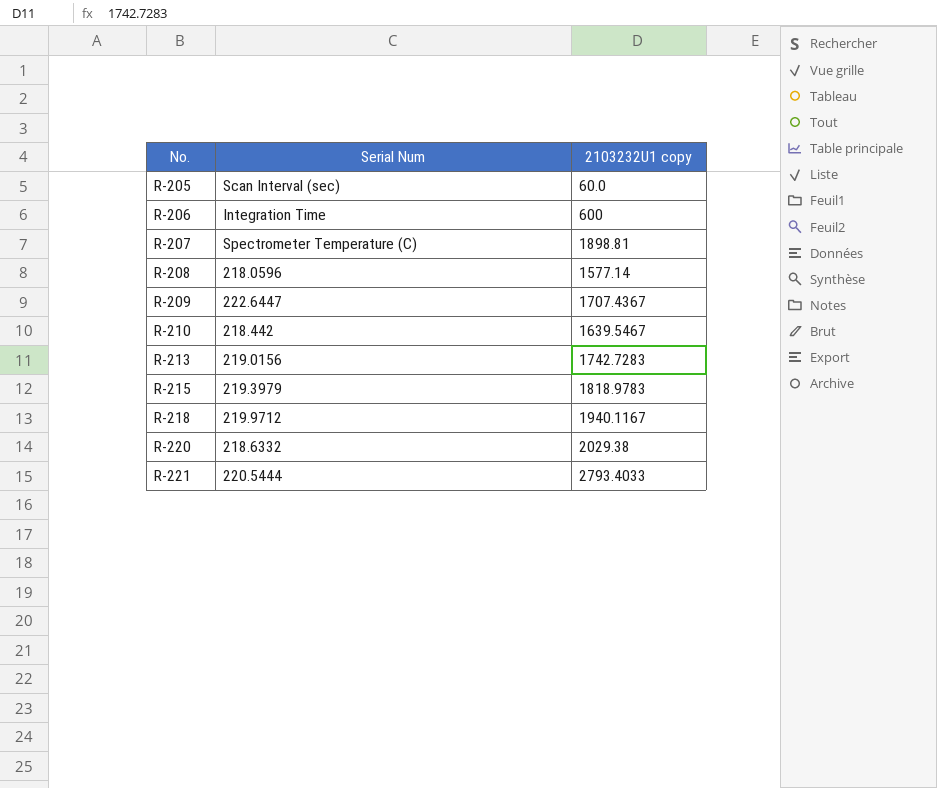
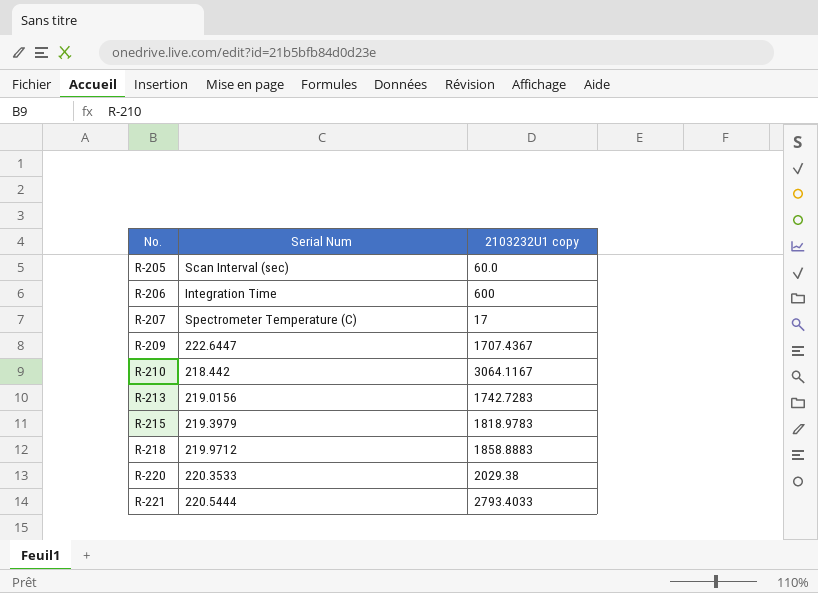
row R-208: 218.0596 | 1577.14 -> none
R-207 | 2103232U1 copy: 1898.81 -> 17
R-210 | 2103232U1 copy: 1639.5467 -> 3064.1167
R-218 | 2103232U1 copy: 1940.1167 -> 1858.8883
R-220 | Serial Num: 218.6332 -> 220.3533

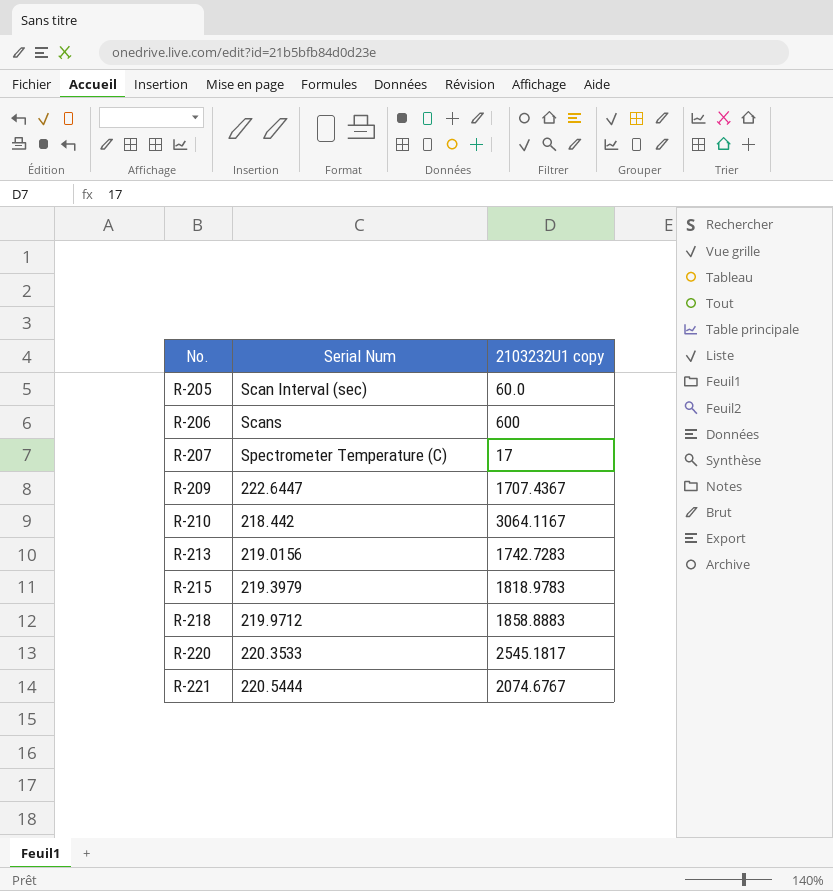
R-206 | Serial Num: Integration Time -> Scans
R-220 | 2103232U1 copy: 2029.38 -> 2545.1817
R-221 | 2103232U1 copy: 2793.4033 -> 2074.6767

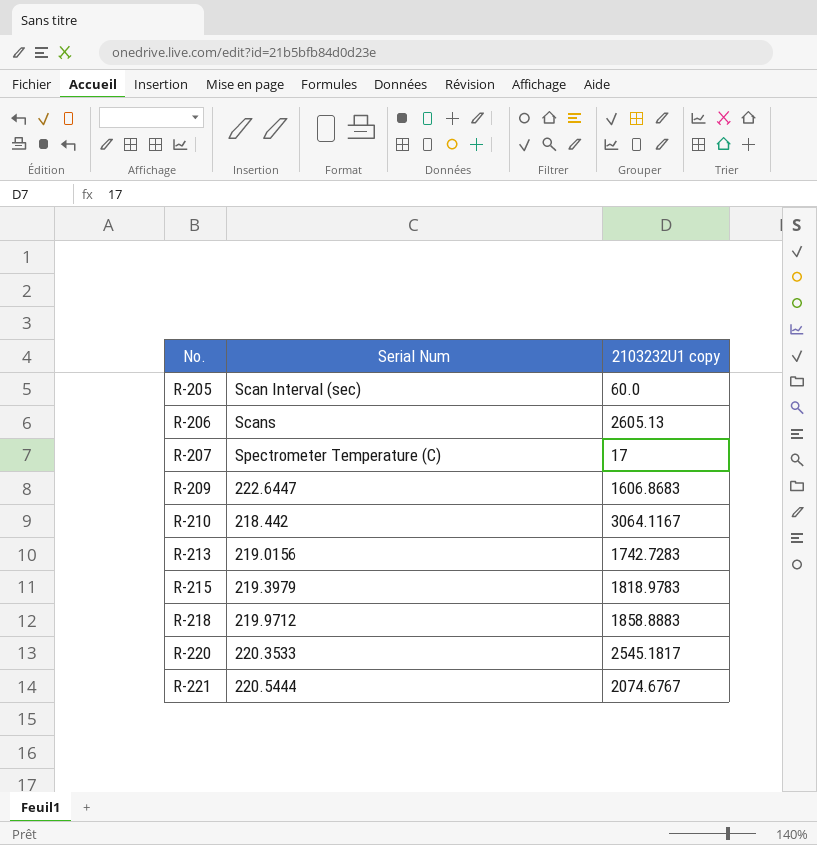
R-206 | 2103232U1 copy: 600 -> 2605.13
R-209 | 2103232U1 copy: 1707.4367 -> 1606.8683

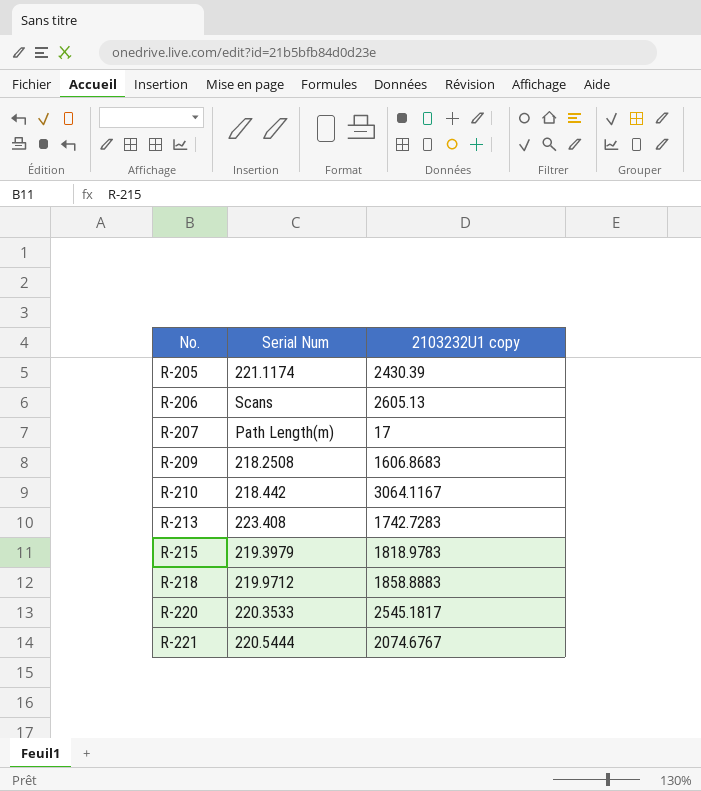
R-205 | Serial Num: Scan Interval (sec) -> 221.1174
R-205 | 2103232U1 copy: 60.0 -> 2430.39
R-207 | Serial Num: Spectrometer Temperature (C) -> Path Length(m)
R-209 | Serial Num: 222.6447 -> 218.2508
R-213 | Serial Num: 219.0156 -> 223.408

